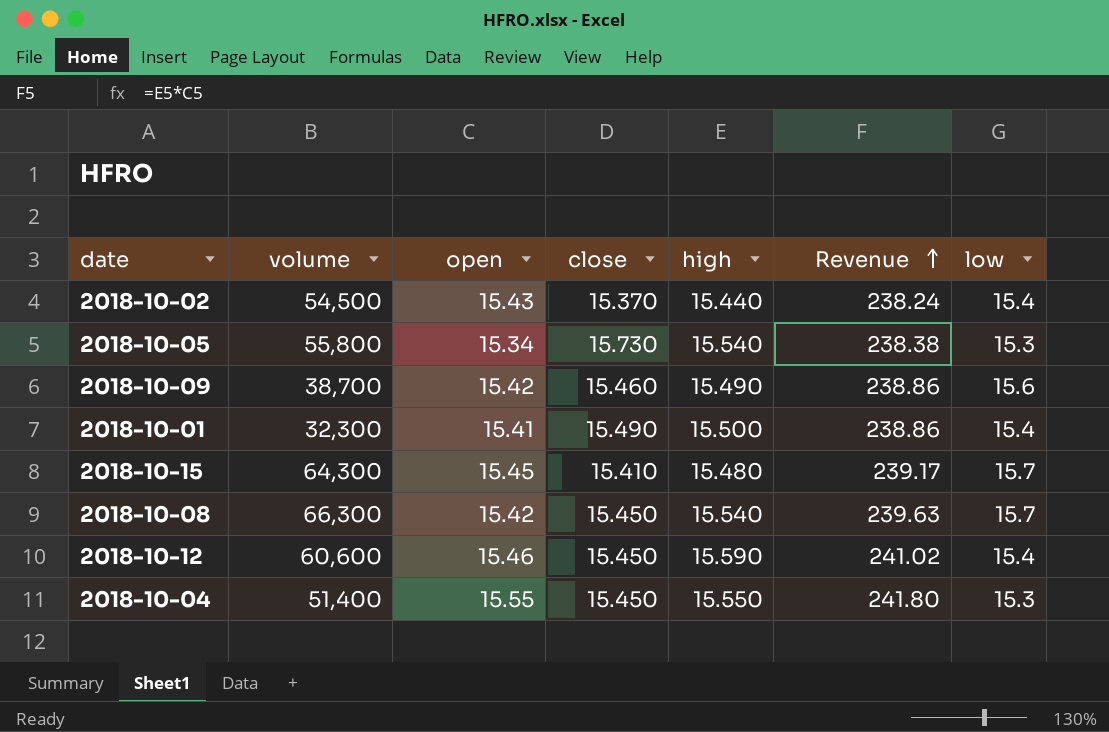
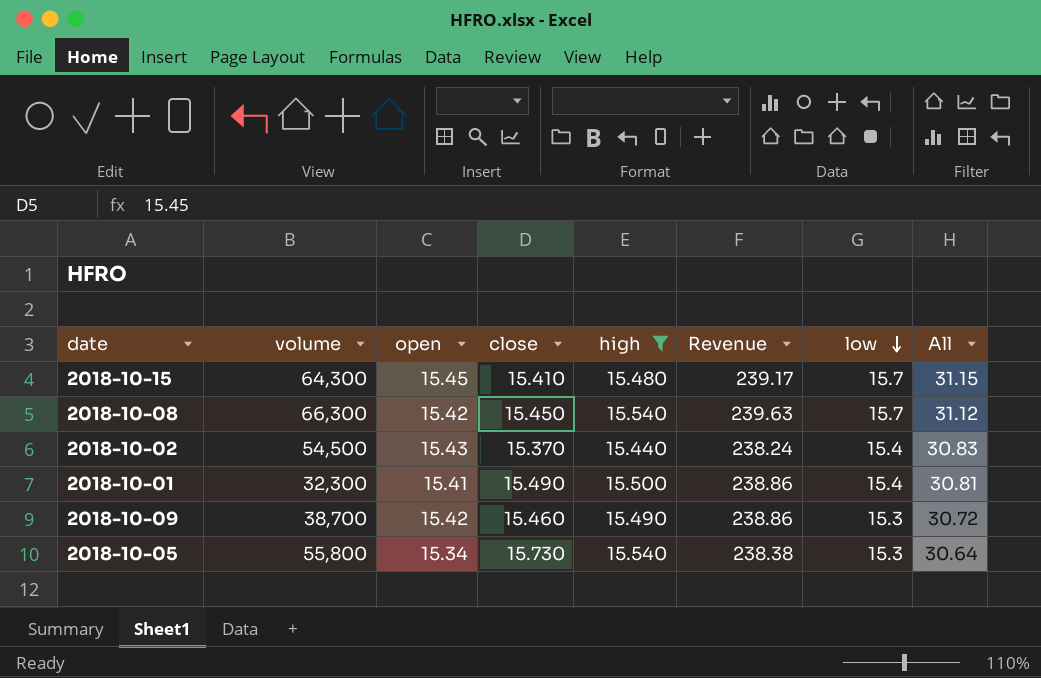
filter: none -> high <= 15.540
row order: Revenue ascending -> low descending
column All | formula: none -> [open] + [low]
2018-10-09 | low: 15.6 -> 15.3

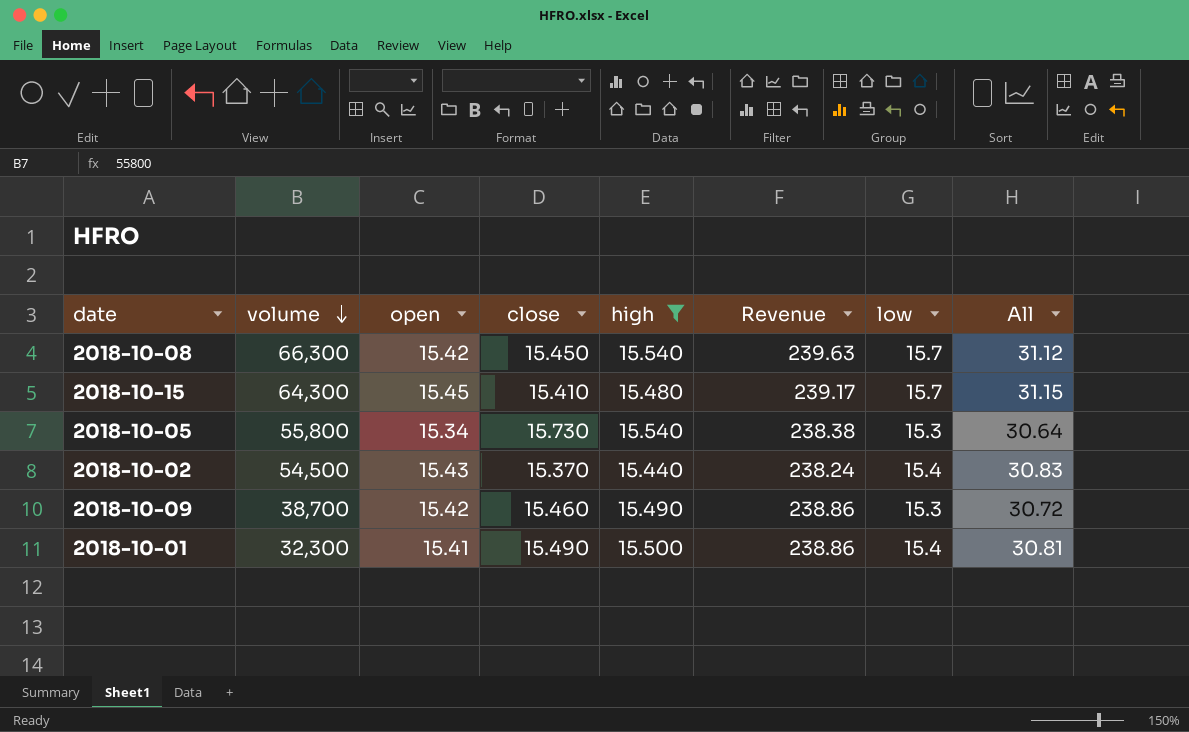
row order: low descending -> volume descending

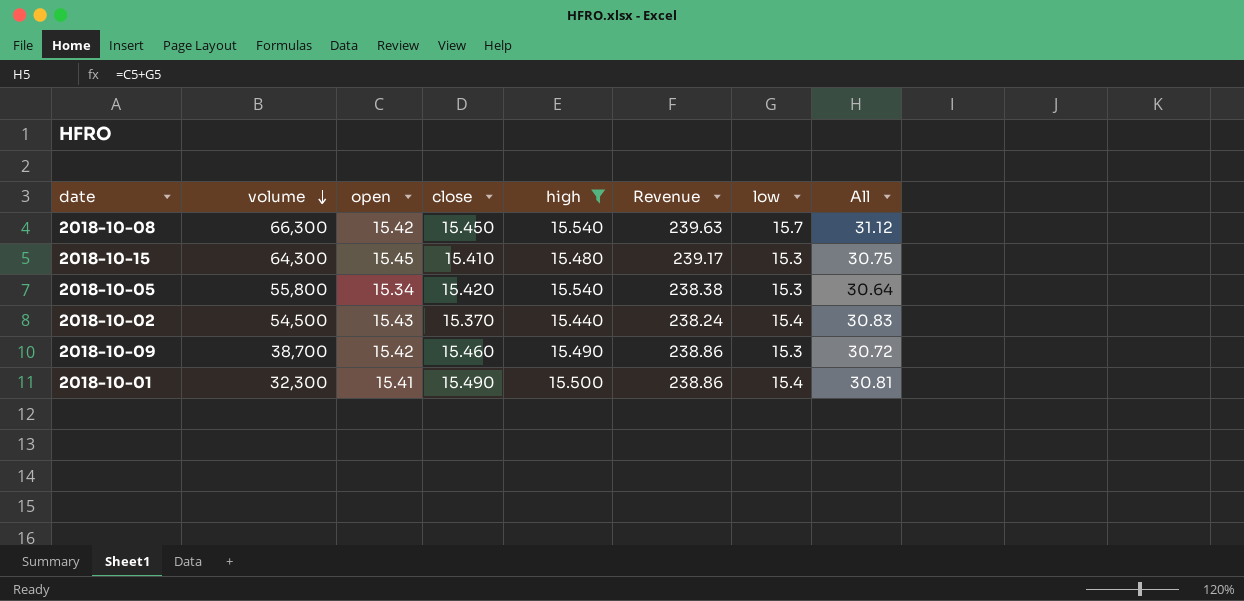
2018-10-15 | low: 15.7 -> 15.3
2018-10-15 | All: 31.15 -> 30.75
2018-10-05 | close: 15.730 -> 15.420

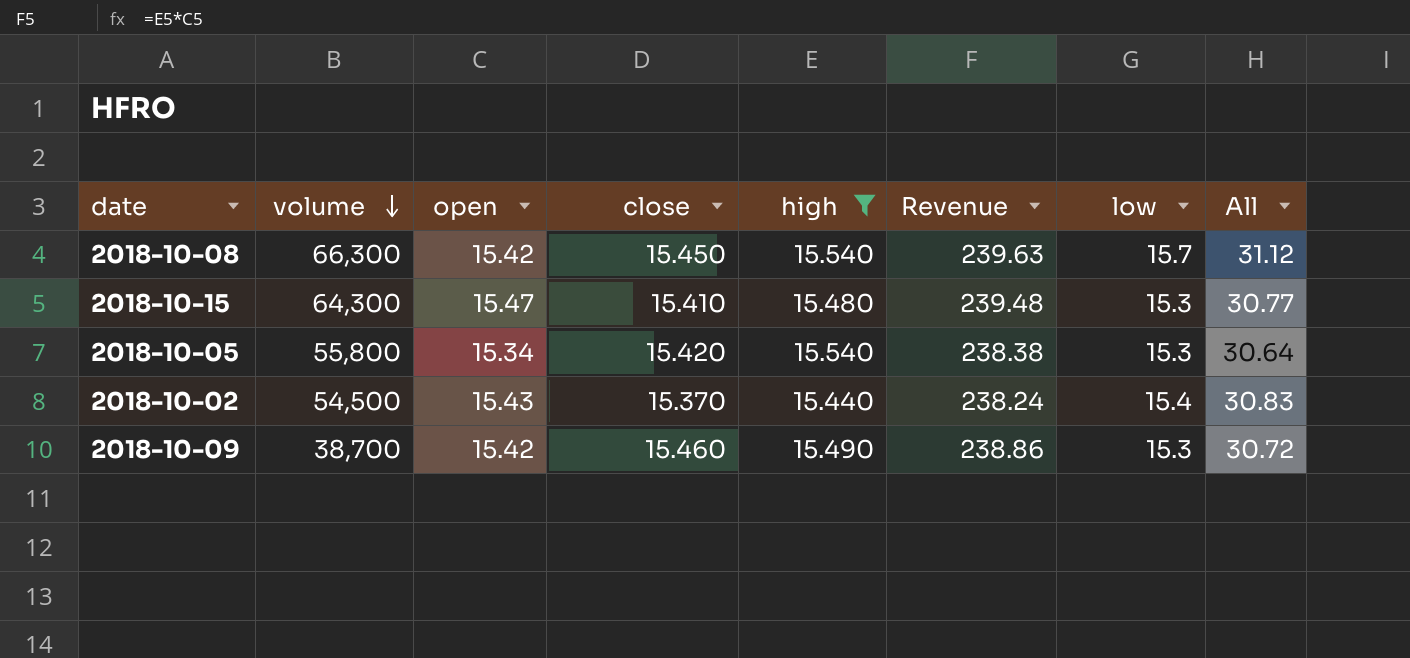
row 2018-10-01: 32,300 | 15.41 | 15.490 | 15.500 | 238.86 | 15.4 | 30.81 -> none
2018-10-15 | open: 15.45 -> 15.47
2018-10-15 | Revenue: 239.17 -> 239.48
2018-10-15 | All: 30.75 -> 30.77

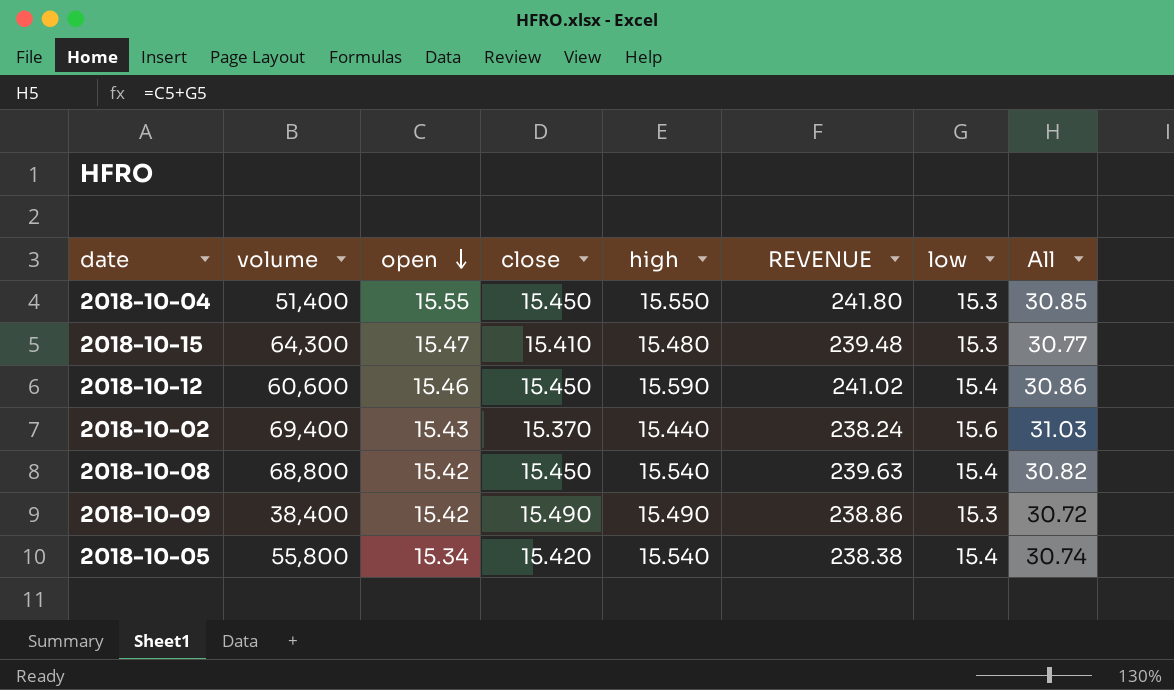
filter: high <= 15.540 -> none
row order: volume descending -> open descending
column name: Revenue -> REVENUE
2018-10-02 | volume: 54,500 -> 69,400
2018-10-02 | low: 15.4 -> 15.6
2018-10-02 | All: 30.83 -> 31.03
2018-10-08 | volume: 66,300 -> 68,800
2018-10-08 | low: 15.7 -> 15.4
2018-10-08 | All: 31.12 -> 30.82
2018-10-09 | volume: 38,700 -> 38,400
2018-10-09 | close: 15.460 -> 15.490
2018-10-05 | low: 15.3 -> 15.4
2018-10-05 | All: 30.64 -> 30.74

